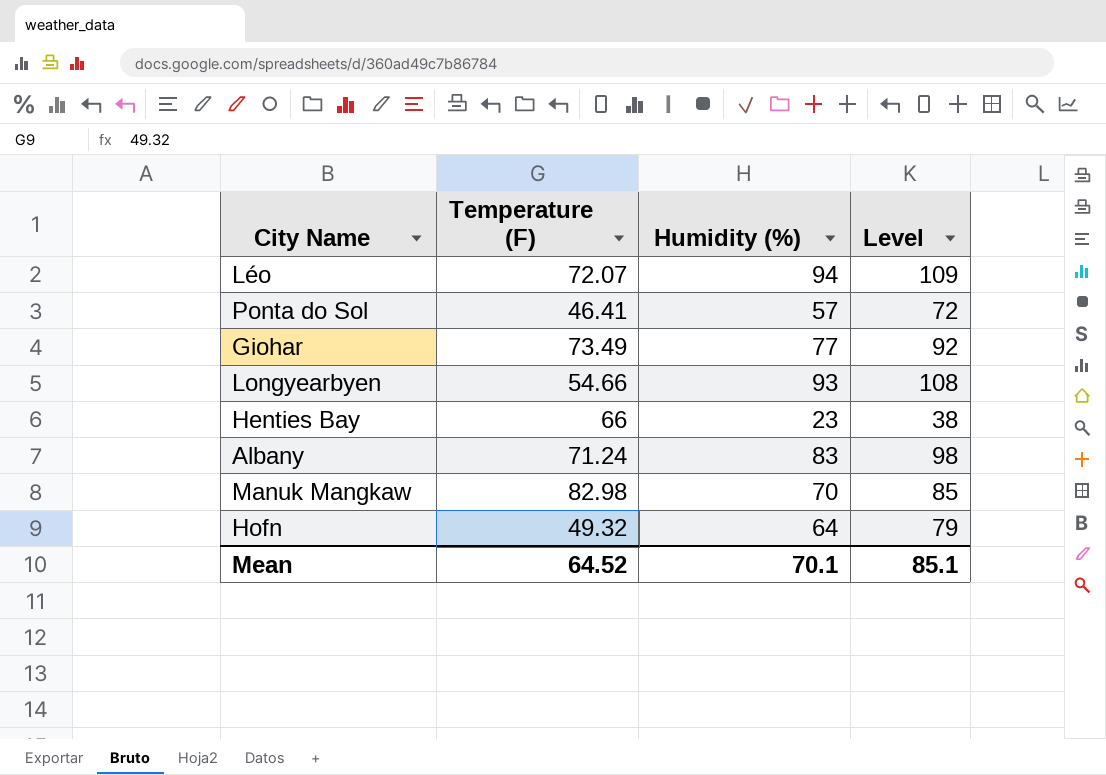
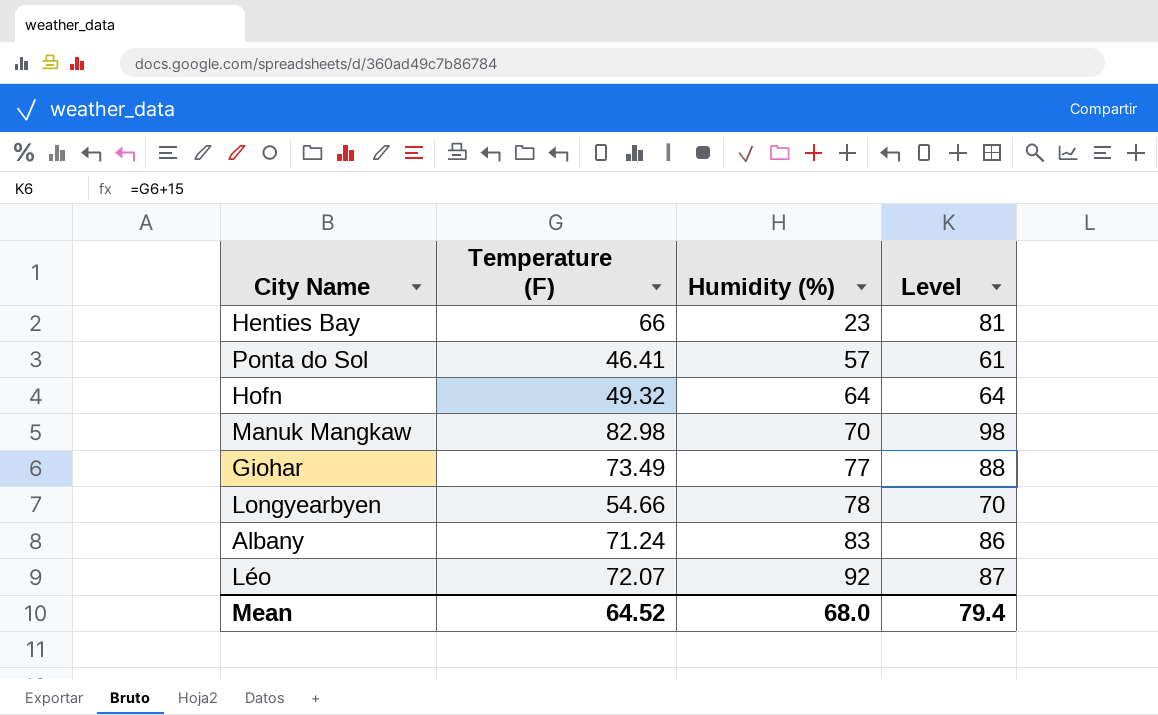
row order: none -> Humidity (%) ascending
column Level | formula: [Humidity (%)] + 15 -> [Temperature (F)] + 15
Longyearbyen | Humidity (%): 93 -> 78
Léo | Humidity (%): 94 -> 92
Mean | Humidity (%): 70.1 -> 68.0
Mean | Level: 85.1 -> 79.4

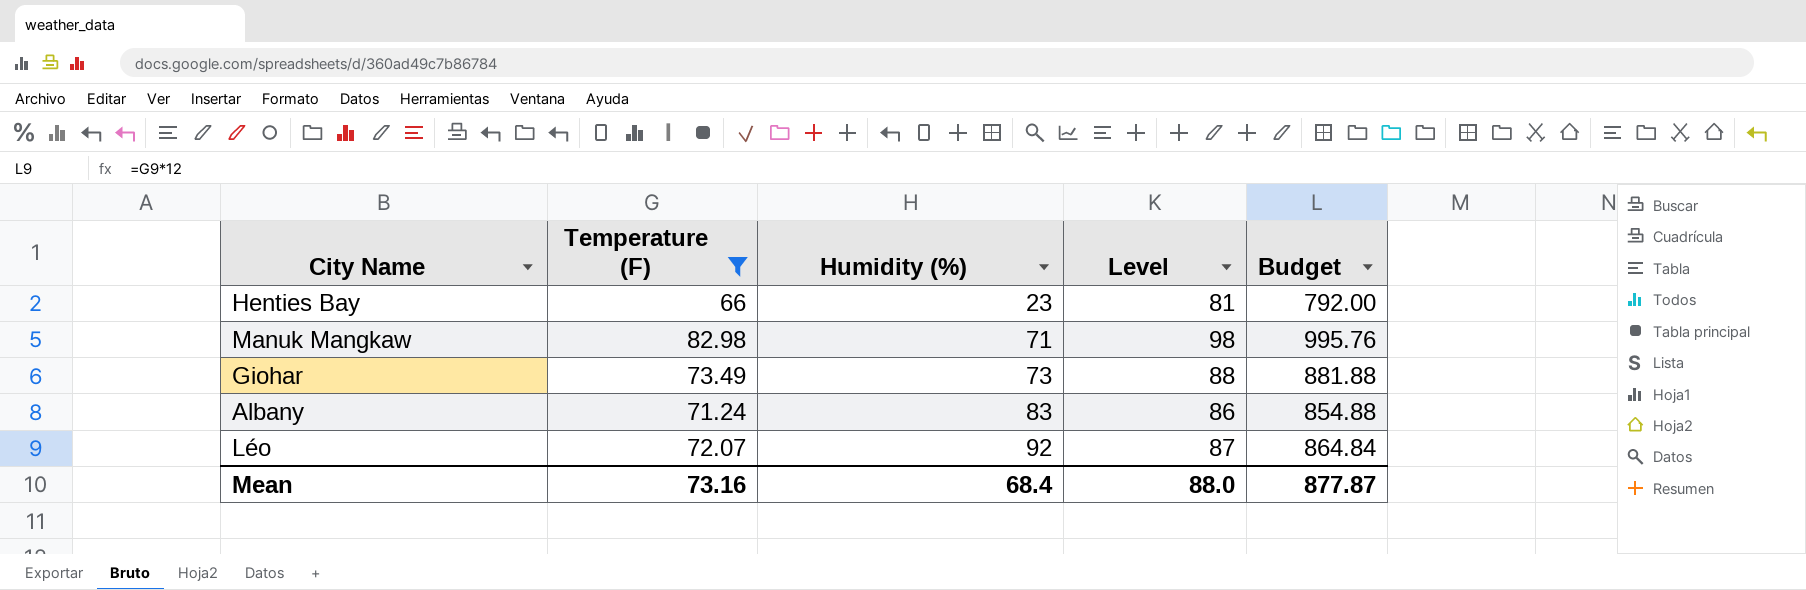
filter: none -> Temperature (F) >= 66
column Budget | formula: none -> [Temperature (F)] * 12
Manuk Mangkaw | Humidity (%): 70 -> 71
Giohar | Humidity (%): 77 -> 73
Mean | Temperature (F): 64.52 -> 73.16
Mean | Humidity (%): 68.0 -> 68.4
Mean | Level: 79.4 -> 88.0

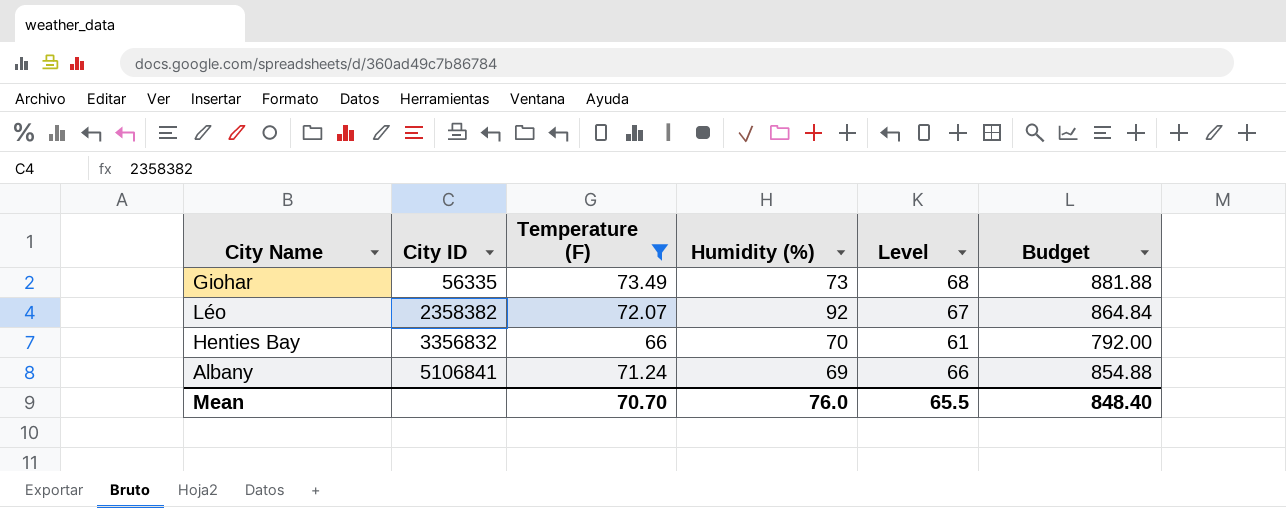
row order: Humidity (%) ascending -> City ID ascending
column City ID | position: none -> 2
column Level | formula: [Temperature (F)] + 15 -> [Temperature (F)] - 5
row Manuk Mangkaw: 82.98 | 71 | 98 | 995.76 -> none
Henties Bay | Humidity (%): 23 -> 70
Albany | Humidity (%): 83 -> 69
Mean | Temperature (F): 73.16 -> 70.70
Mean | Humidity (%): 68.4 -> 76.0
Mean | Level: 88.0 -> 65.5
Mean | Budget: 877.87 -> 848.40

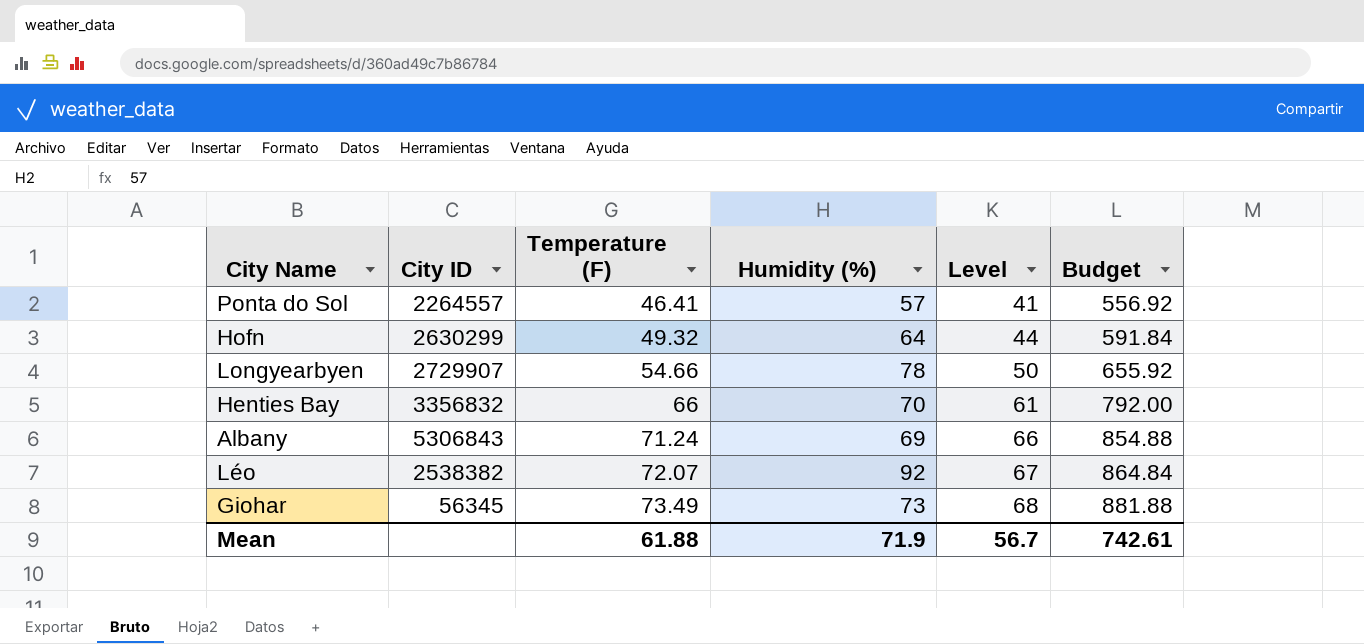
filter: Temperature (F) >= 66 -> none
row order: City ID ascending -> Temperature (F) ascending
Albany | City ID: 5106841 -> 5306843
Léo | City ID: 2358382 -> 2538382
Giohar | City ID: 56335 -> 56345
Mean | Temperature (F): 70.70 -> 61.88
Mean | Humidity (%): 76.0 -> 71.9
Mean | Level: 65.5 -> 56.7
Mean | Budget: 848.40 -> 742.61

